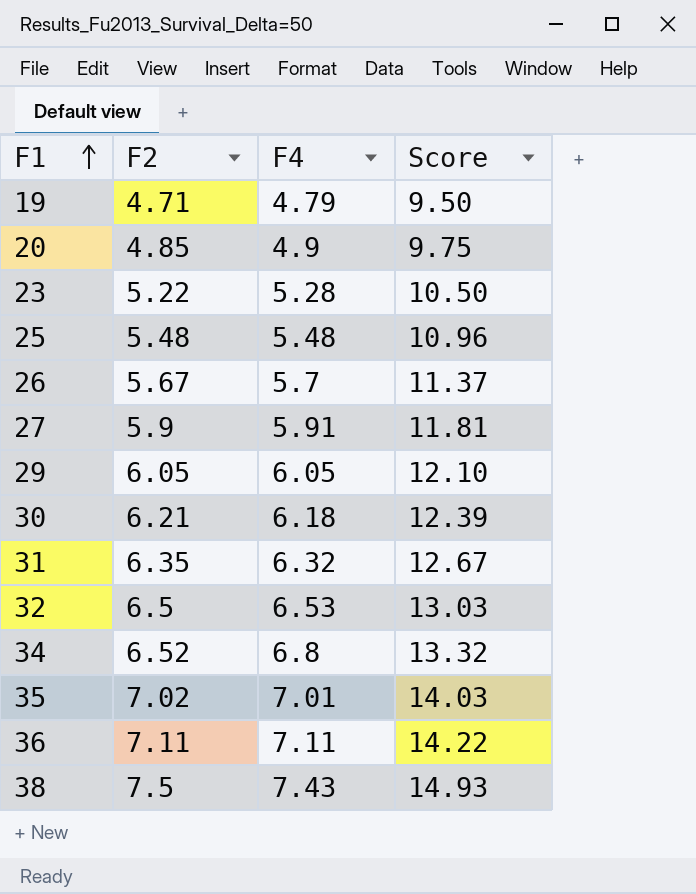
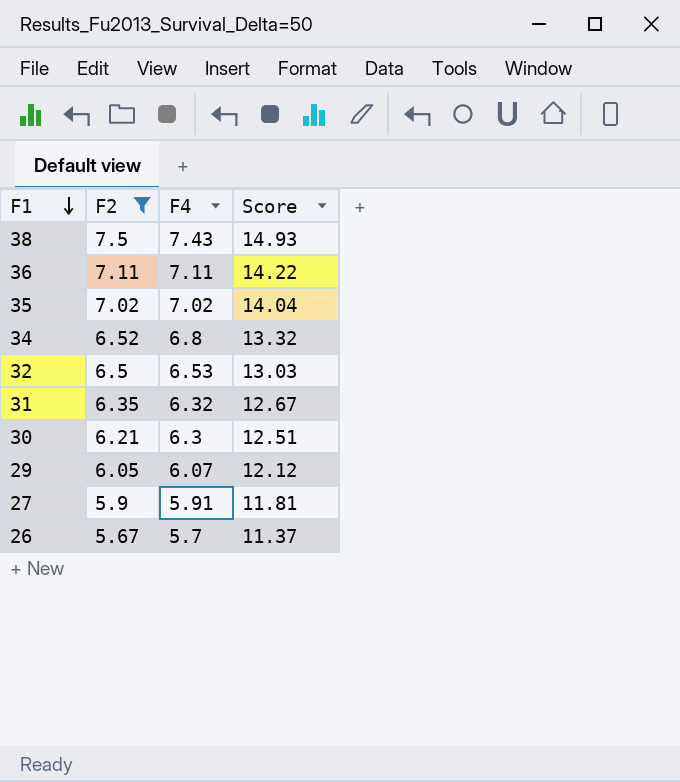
filter: none -> F2 >= 5.67
row order: F1 ascending -> F1 descending
35 | F4: 7.01 -> 7.02
35 | Score: 14.03 -> 14.04
30 | F4: 6.18 -> 6.3
30 | Score: 12.39 -> 12.51
29 | F4: 6.05 -> 6.07
29 | Score: 12.10 -> 12.12

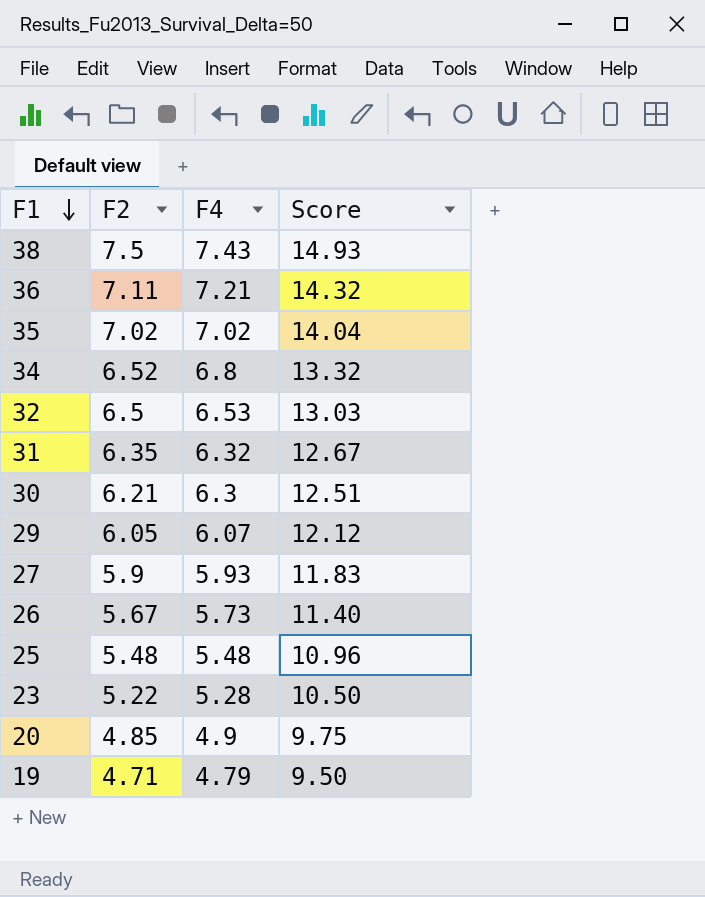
filter: F2 >= 5.67 -> none
36 | F4: 7.11 -> 7.21
36 | Score: 14.22 -> 14.32
27 | F4: 5.91 -> 5.93
27 | Score: 11.81 -> 11.83
26 | F4: 5.7 -> 5.73
26 | Score: 11.37 -> 11.40

